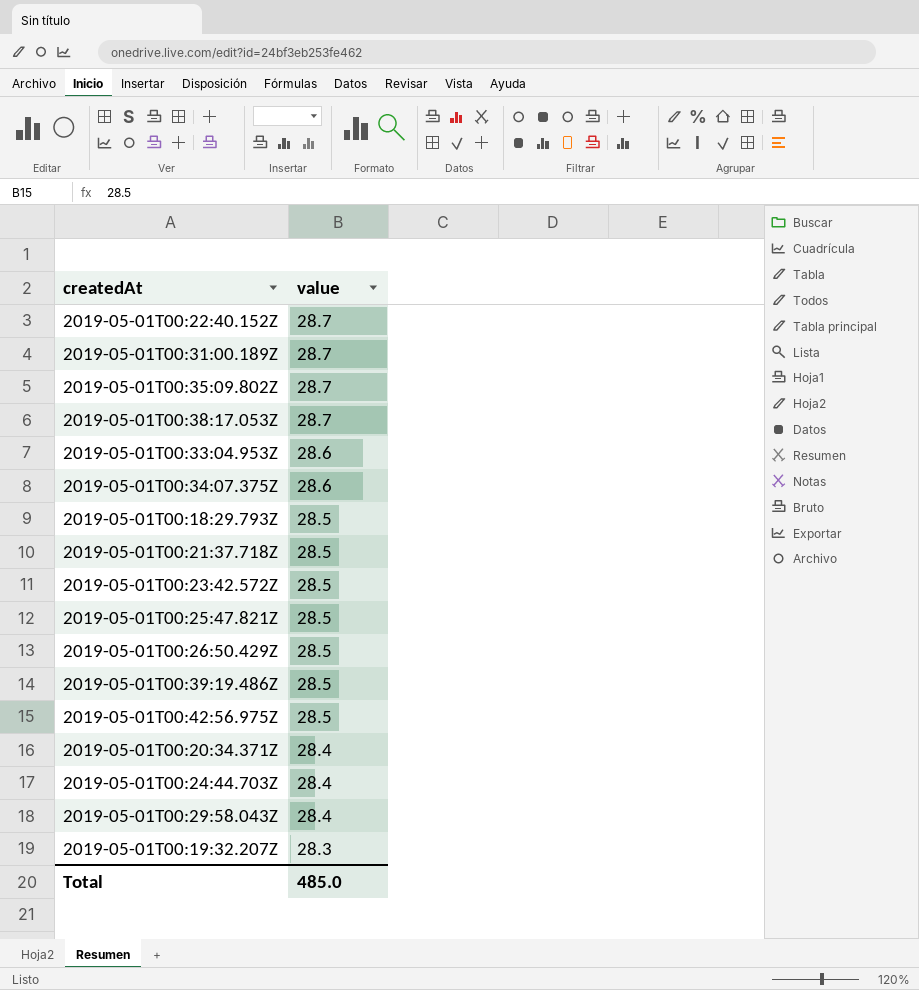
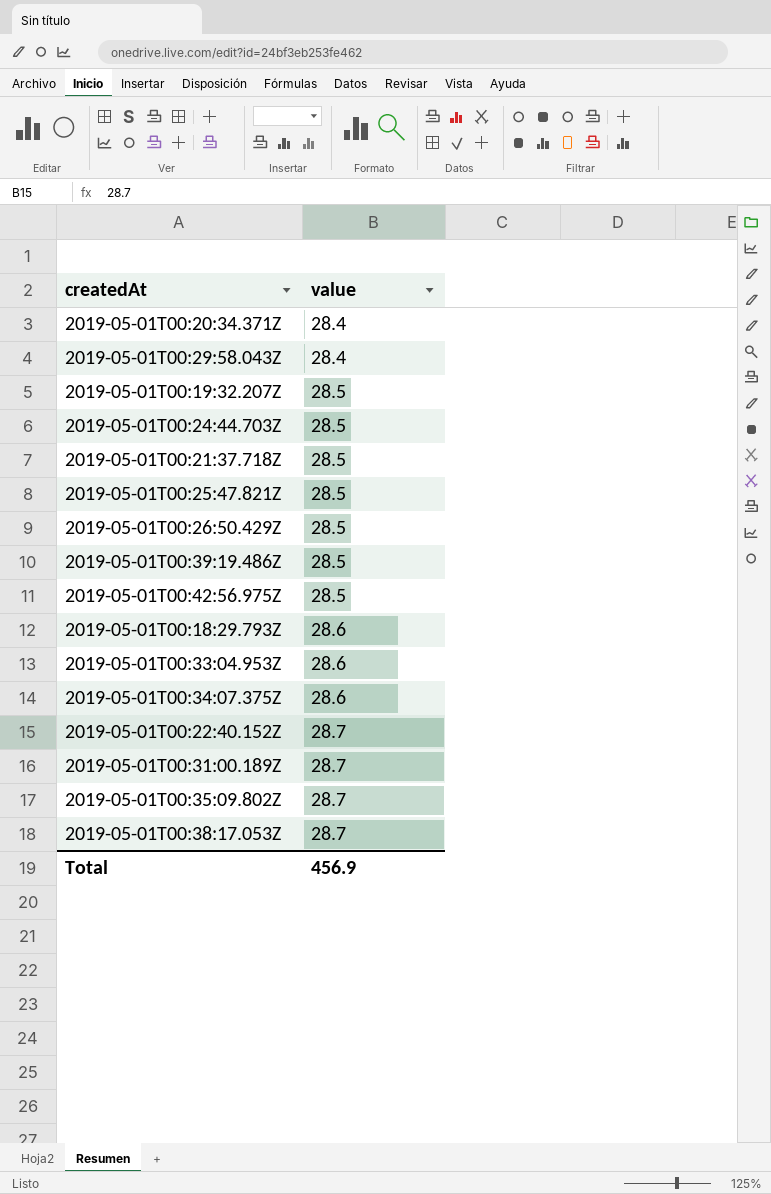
row order: value descending -> value ascending
row 2019-05-01T00:23:42.572Z: 28.5 -> none
2019-05-01T00:19:32.207Z | value: 28.3 -> 28.5
2019-05-01T00:24:44.703Z | value: 28.4 -> 28.5
2019-05-01T00:18:29.793Z | value: 28.5 -> 28.6
Total | value: 485.0 -> 456.9

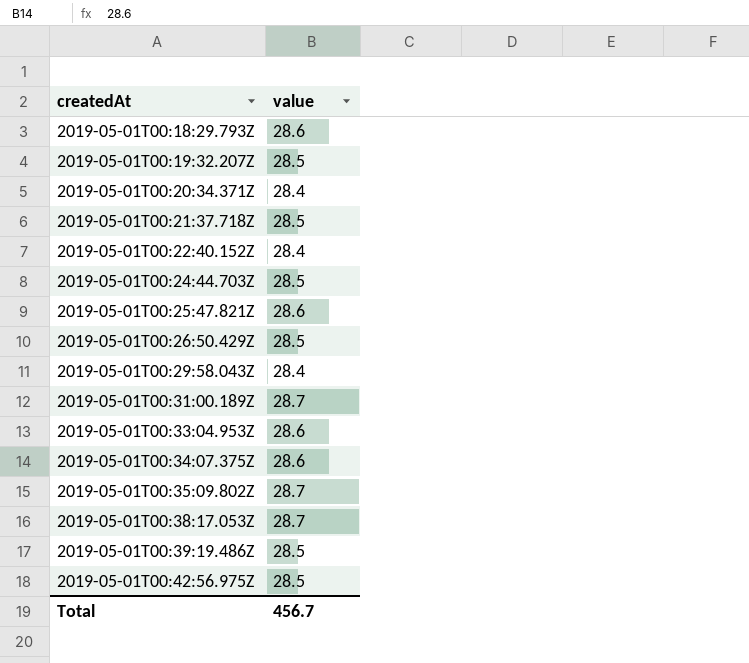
row order: value ascending -> createdAt ascending
2019-05-01T00:22:40.152Z | value: 28.7 -> 28.4
2019-05-01T00:25:47.821Z | value: 28.5 -> 28.6
Total | value: 456.9 -> 456.7

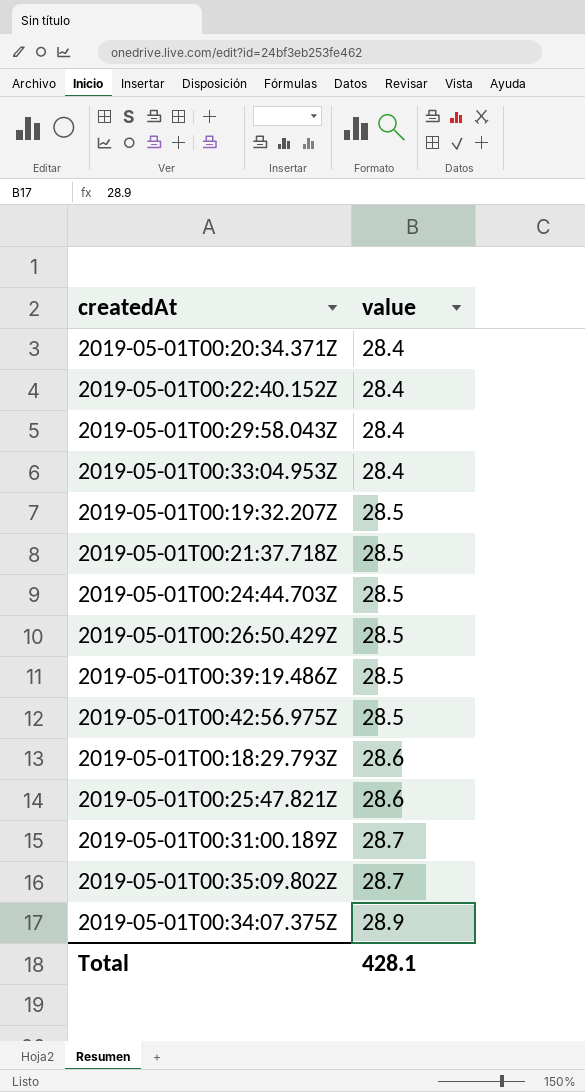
row order: createdAt ascending -> value ascending
row 2019-05-01T00:38:17.053Z: 28.7 -> none
2019-05-01T00:33:04.953Z | value: 28.6 -> 28.4
2019-05-01T00:34:07.375Z | value: 28.6 -> 28.9
Total | value: 456.7 -> 428.1

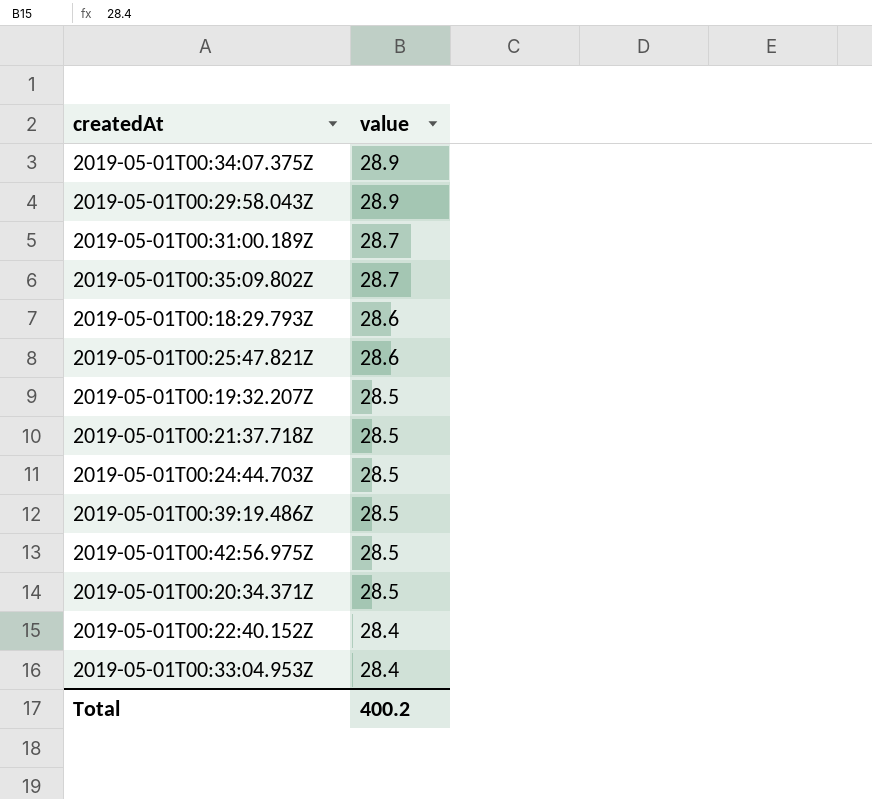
row order: value ascending -> value descending
row 2019-05-01T00:26:50.429Z: 28.5 -> none
2019-05-01T00:29:58.043Z | value: 28.4 -> 28.9
2019-05-01T00:20:34.371Z | value: 28.4 -> 28.5
Total | value: 428.1 -> 400.2

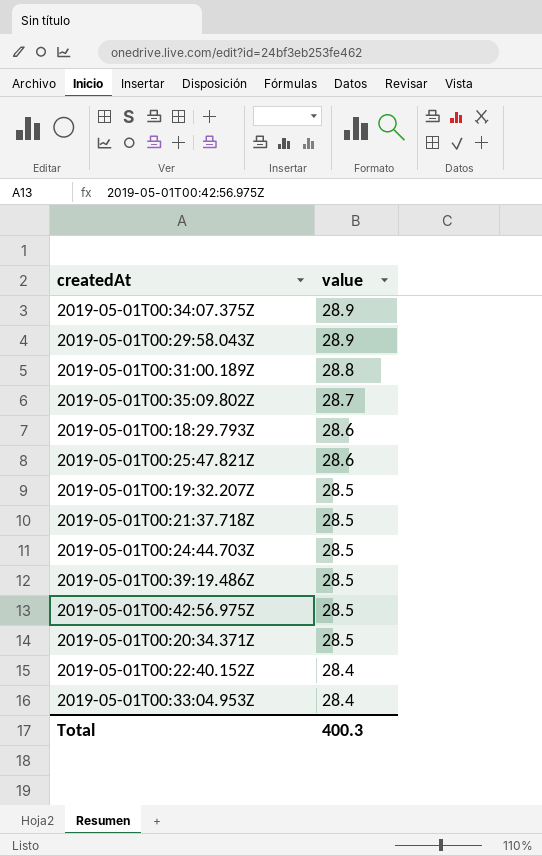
2019-05-01T00:31:00.189Z | value: 28.7 -> 28.8
Total | value: 400.2 -> 400.3

